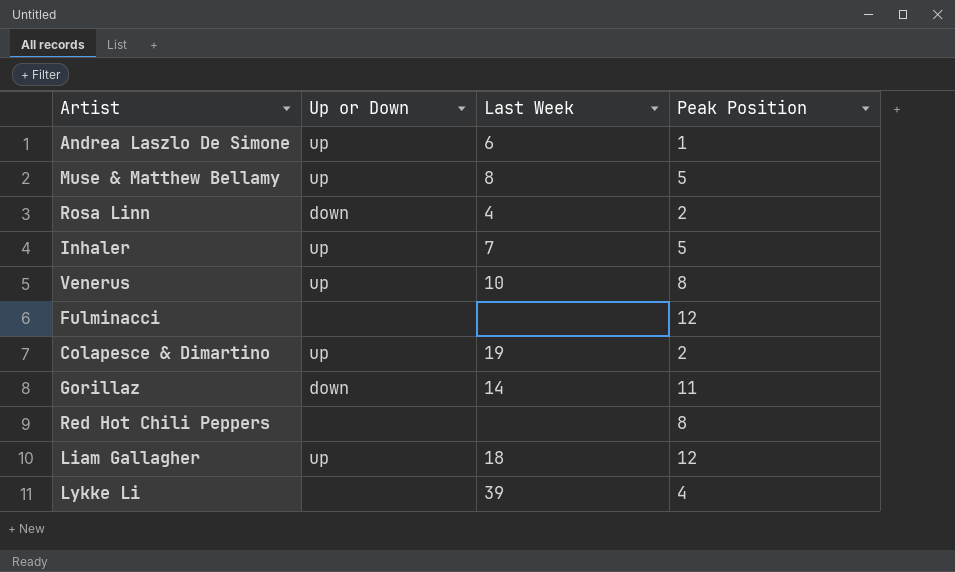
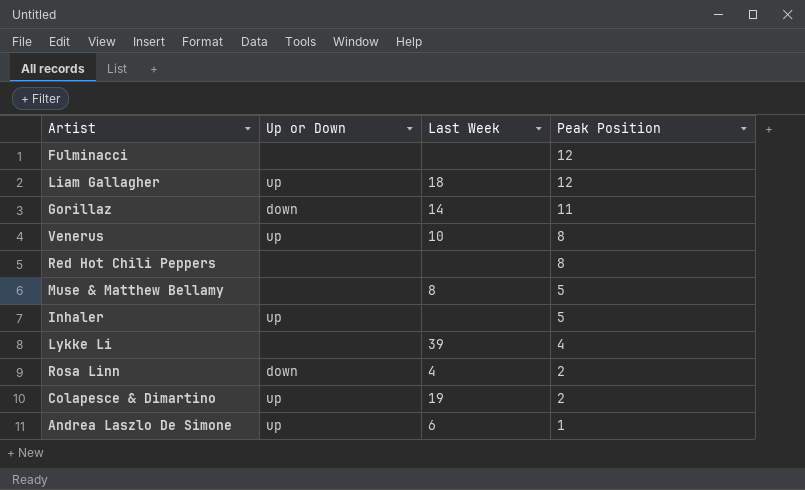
row order: none -> Peak Position descending
Muse & Matthew Bellamy | Up or Down: up -> none
Inhaler | Last Week: 7 -> none

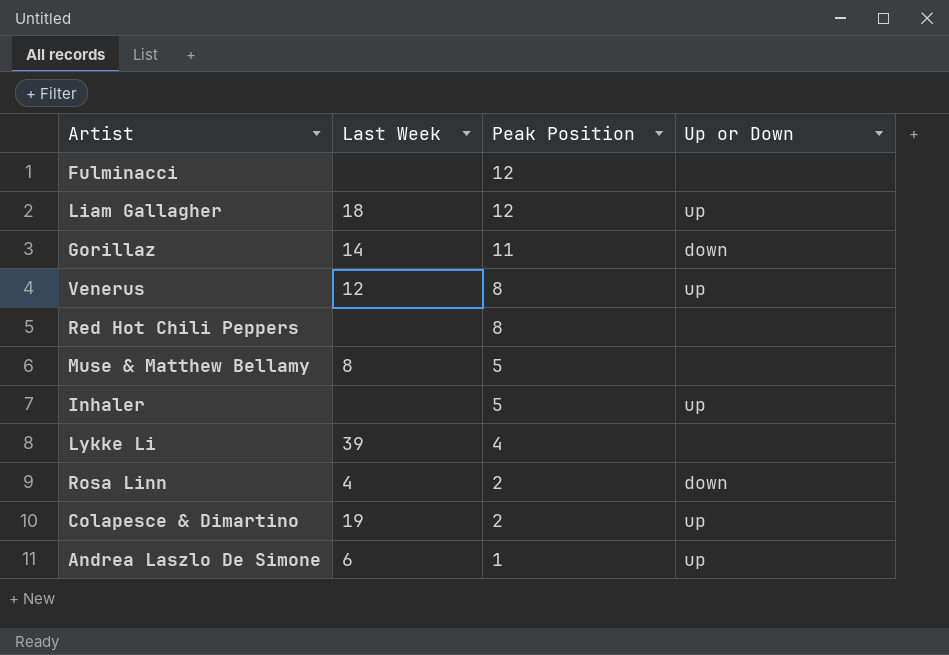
column Up or Down | position: 2 -> 4
Venerus | Last Week: 10 -> 12

